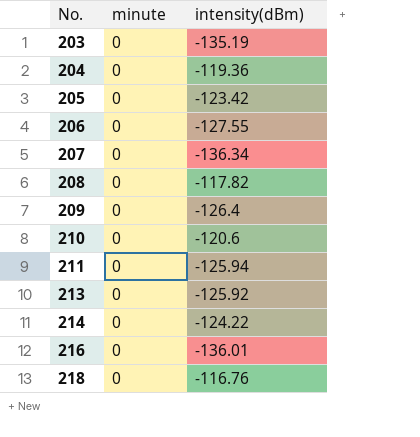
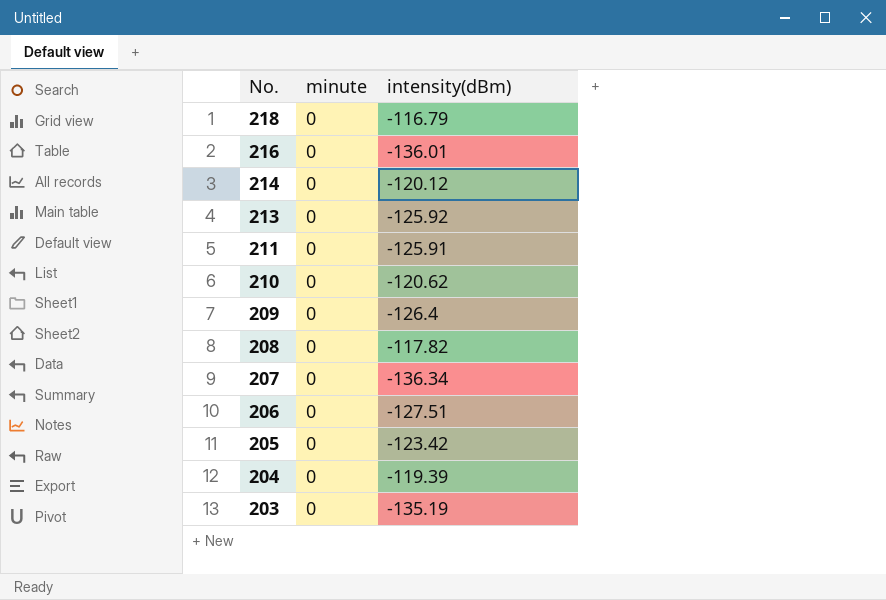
row order: No. ascending -> No. descending
218 | intensity(dBm): -116.76 -> -116.79
214 | intensity(dBm): -124.22 -> -120.12
211 | intensity(dBm): -125.94 -> -125.91
210 | intensity(dBm): -120.6 -> -120.62
206 | intensity(dBm): -127.55 -> -127.51
204 | intensity(dBm): -119.36 -> -119.39

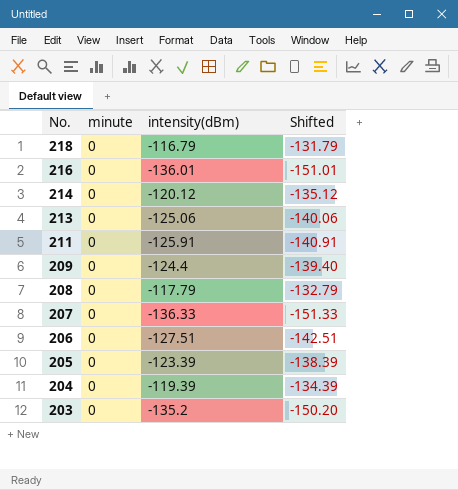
column Shifted | formula: none -> [intensity(dBm)] - 15
row 210: 0 | -120.62 -> none
213 | intensity(dBm): -125.92 -> -125.06
209 | intensity(dBm): -126.4 -> -124.4
208 | intensity(dBm): -117.82 -> -117.79
207 | intensity(dBm): -136.34 -> -136.33
205 | intensity(dBm): -123.42 -> -123.39
203 | intensity(dBm): -135.19 -> -135.2

